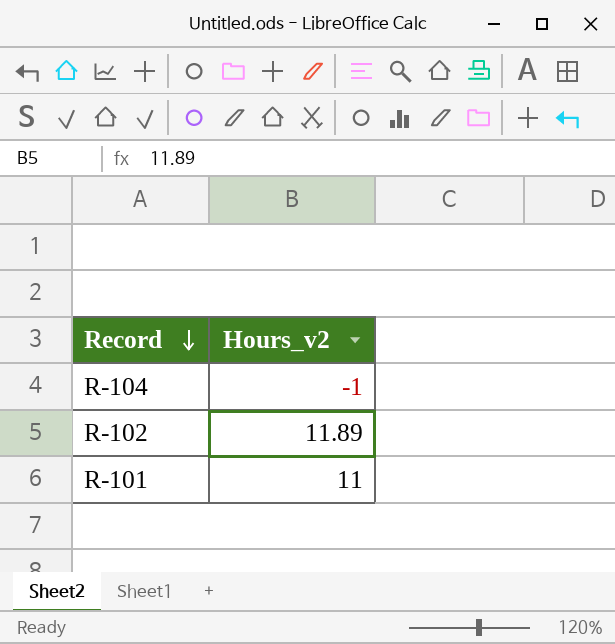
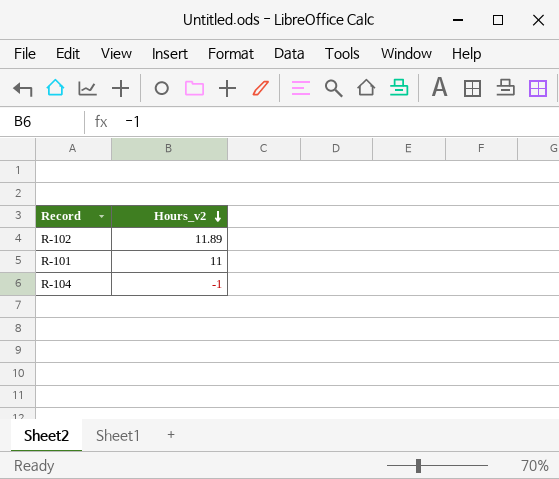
row order: Record descending -> Hours_v2 descending

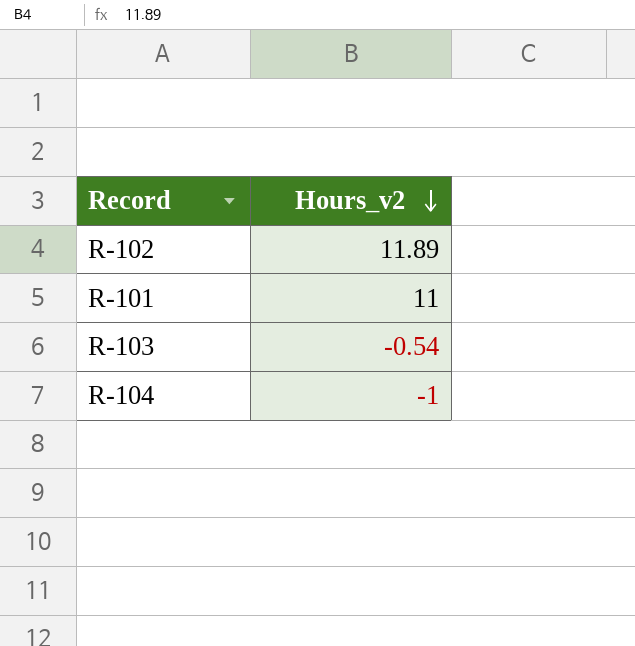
row R-103: none -> -0.54

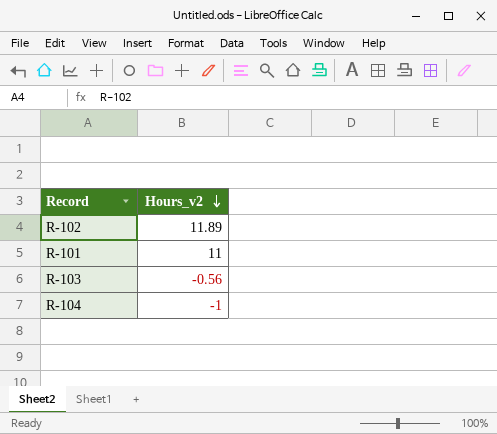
R-103 | Hours_v2: -0.54 -> -0.56

